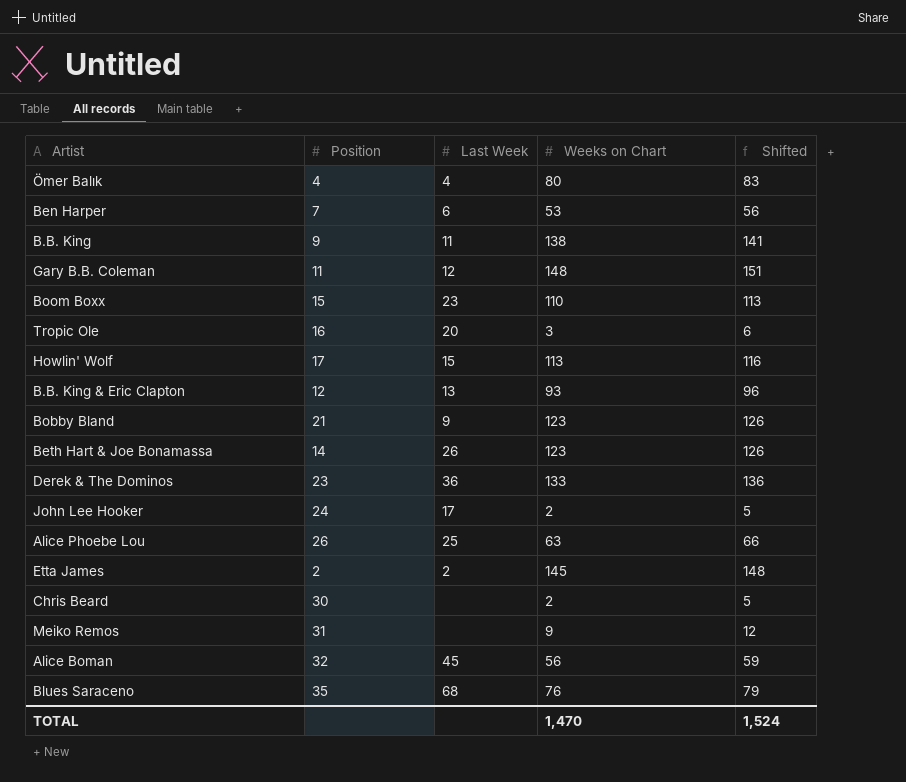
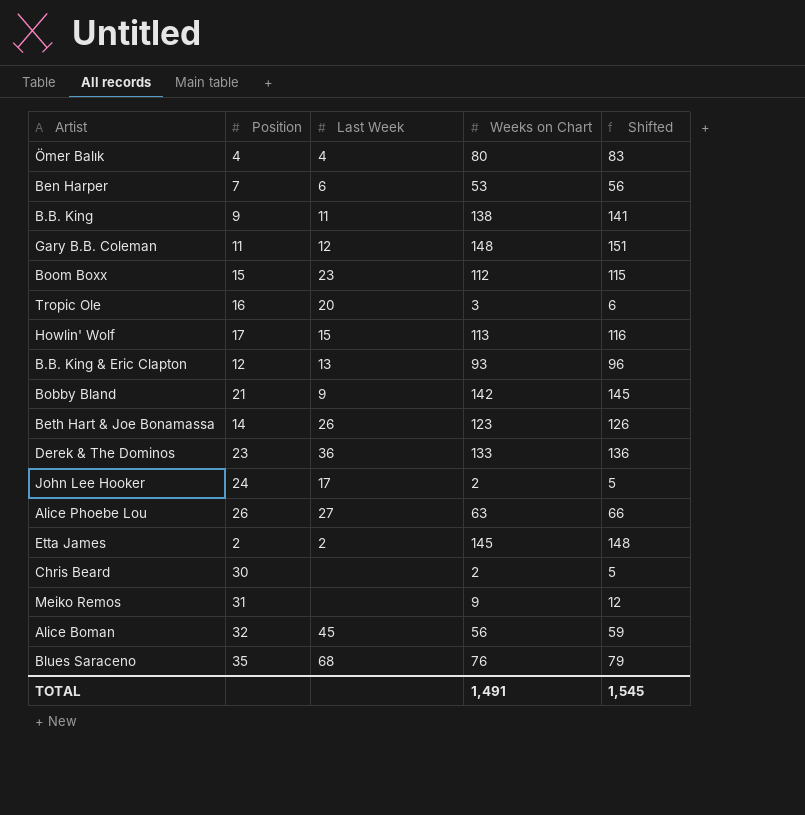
Boom Boxx | Weeks on Chart: 110 -> 112
Boom Boxx | Shifted: 113 -> 115
Bobby Bland | Weeks on Chart: 123 -> 142
Bobby Bland | Shifted: 126 -> 145
Alice Phoebe Lou | Last Week: 25 -> 27
TOTAL | Weeks on Chart: 1,470 -> 1,491
TOTAL | Shifted: 1,524 -> 1,545

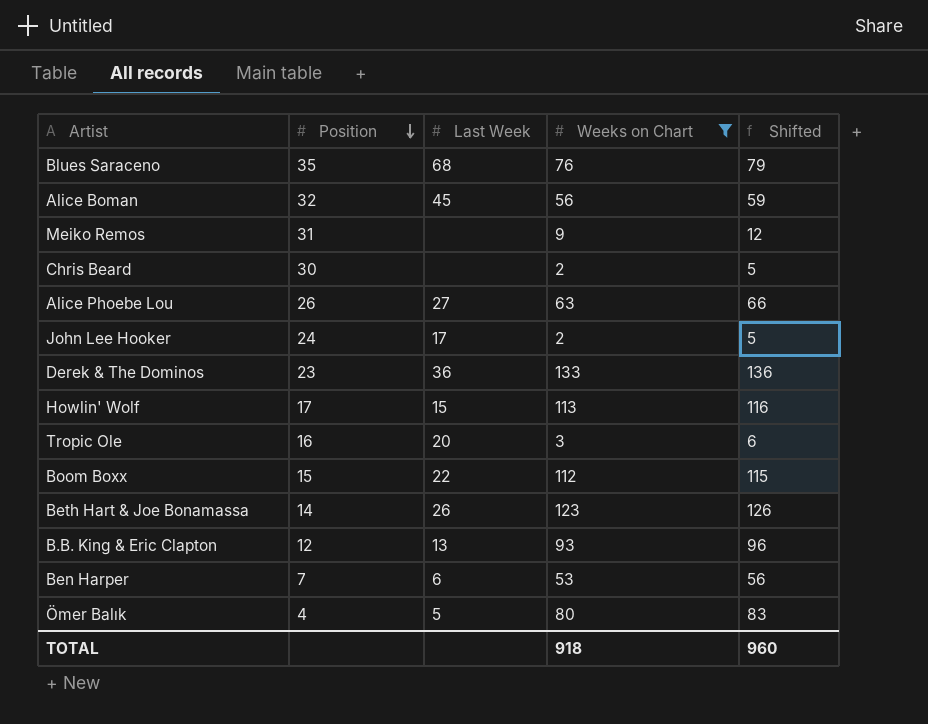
filter: none -> Weeks on Chart <= 133
row order: none -> Position descending
Boom Boxx | Last Week: 23 -> 22
Ömer Balık | Last Week: 4 -> 5
TOTAL | Weeks on Chart: 1,491 -> 918
TOTAL | Shifted: 1,545 -> 960

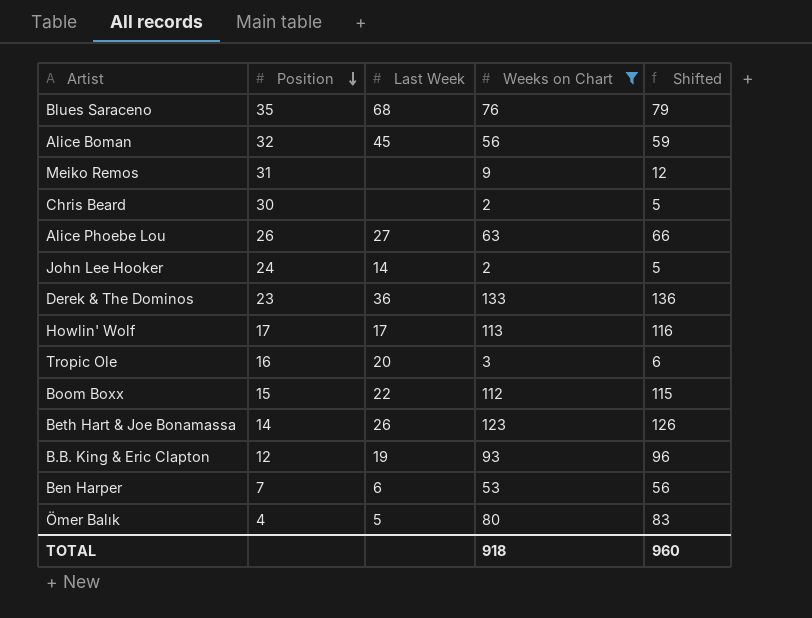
John Lee Hooker | Last Week: 17 -> 14
Howlin' Wolf | Last Week: 15 -> 17
B.B. King & Eric Clapton | Last Week: 13 -> 19

